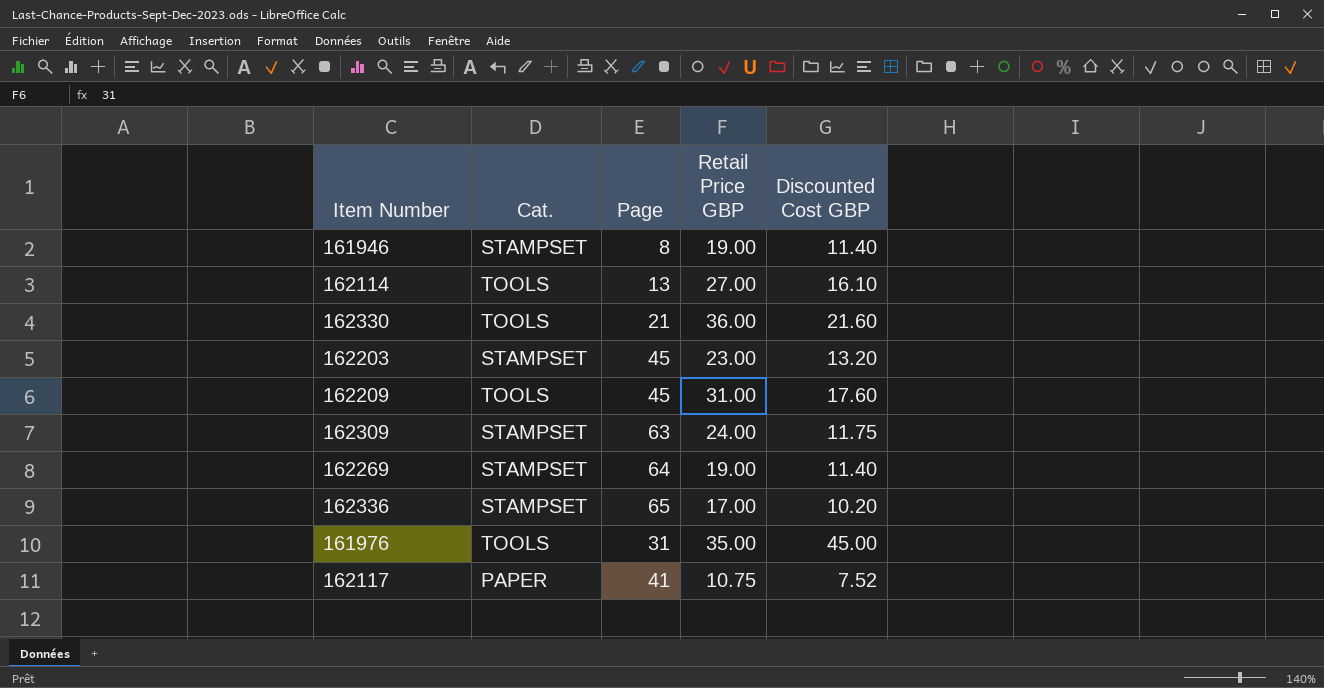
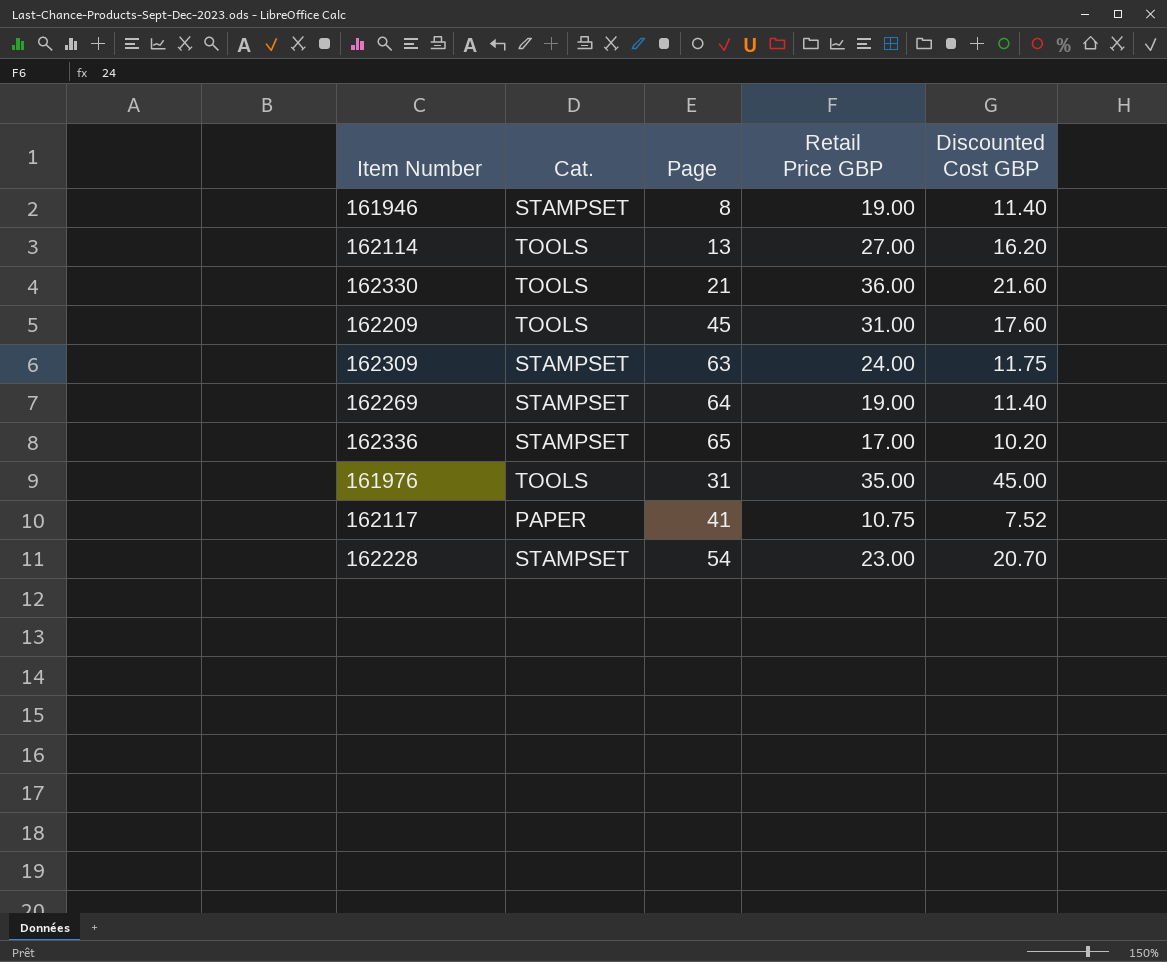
row 162203: STAMPSET | 45 | 23.00 | 13.20 -> none
162114 | Discounted Cost GBP: 16.10 -> 16.20
row 162228: none -> STAMPSET | 54 | 23.00 | 20.70

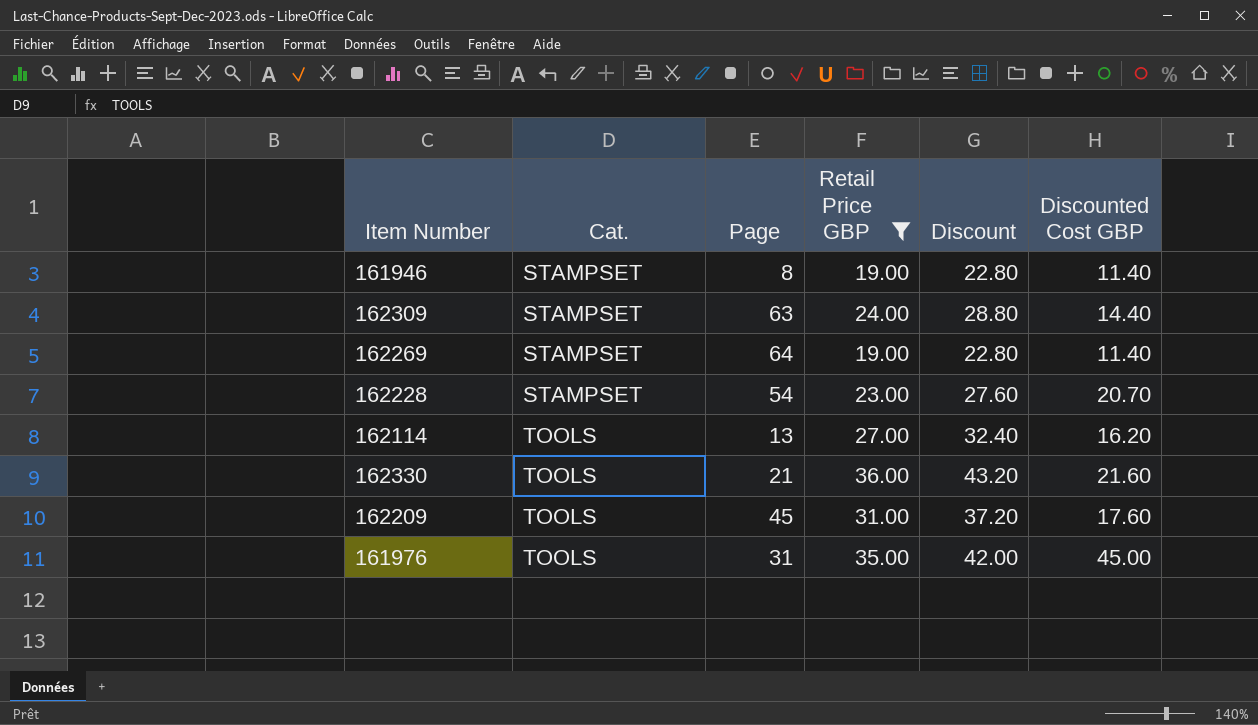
filter: none -> Retail Price GBP >= 19.00
row order: none -> Cat. ascending
column Discount | formula: none -> [Retail Price GBP] * 1.2
162309 | Discounted Cost GBP: 11.75 -> 14.40

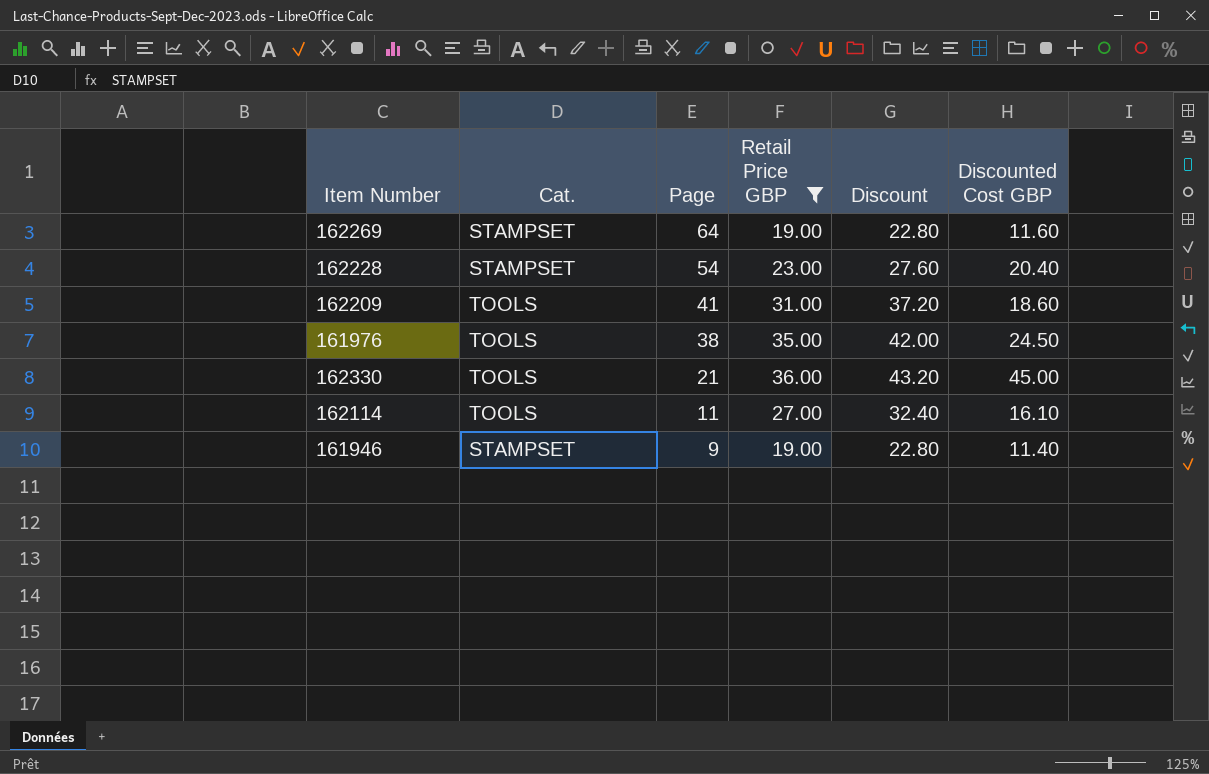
row order: Cat. ascending -> Page descending
row 162309: STAMPSET | 63 | 24.00 | 28.80 | 14.40 -> none
162269 | Discounted Cost GBP: 11.40 -> 11.60
162228 | Discounted Cost GBP: 20.70 -> 20.40
162209 | Page: 45 -> 41
162209 | Discounted Cost GBP: 17.60 -> 18.60
161976 | Page: 31 -> 38
161976 | Discounted Cost GBP: 45.00 -> 24.50
162330 | Discounted Cost GBP: 21.60 -> 45.00
162114 | Page: 13 -> 11
162114 | Discounted Cost GBP: 16.20 -> 16.10
161946 | Page: 8 -> 9

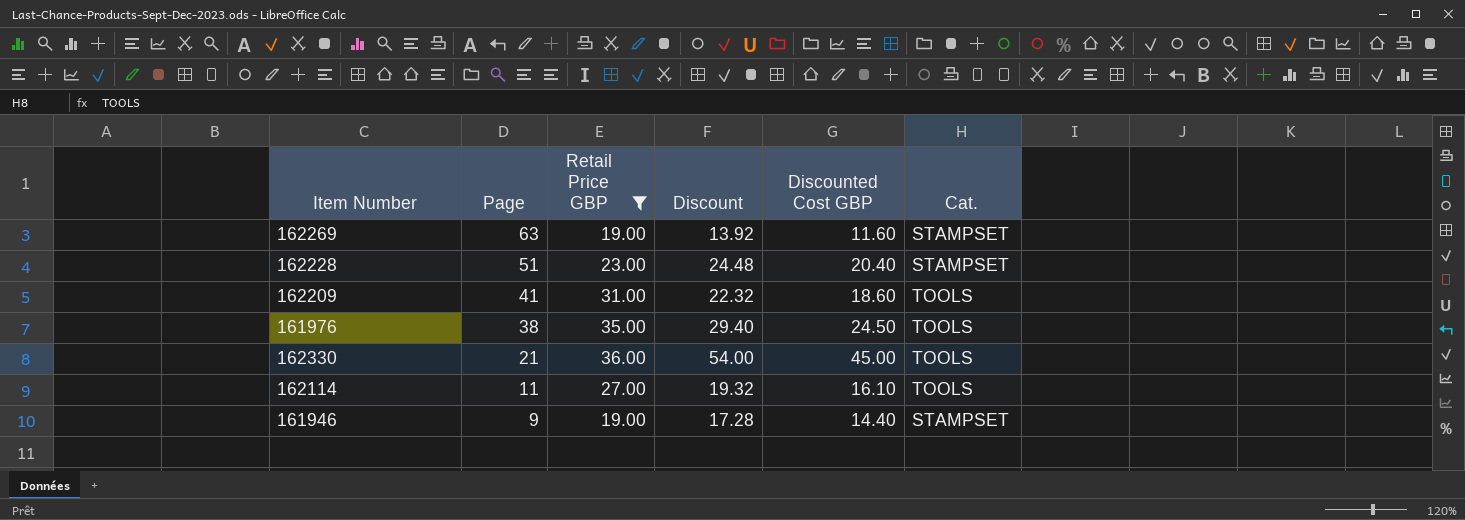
column Discount | formula: [Retail Price GBP] * 1.2 -> [Discounted Cost GBP] * 1.2
column Cat. | position: 2 -> 6
162269 | Page: 64 -> 63
162228 | Page: 54 -> 51
161946 | Discounted Cost GBP: 11.40 -> 14.40

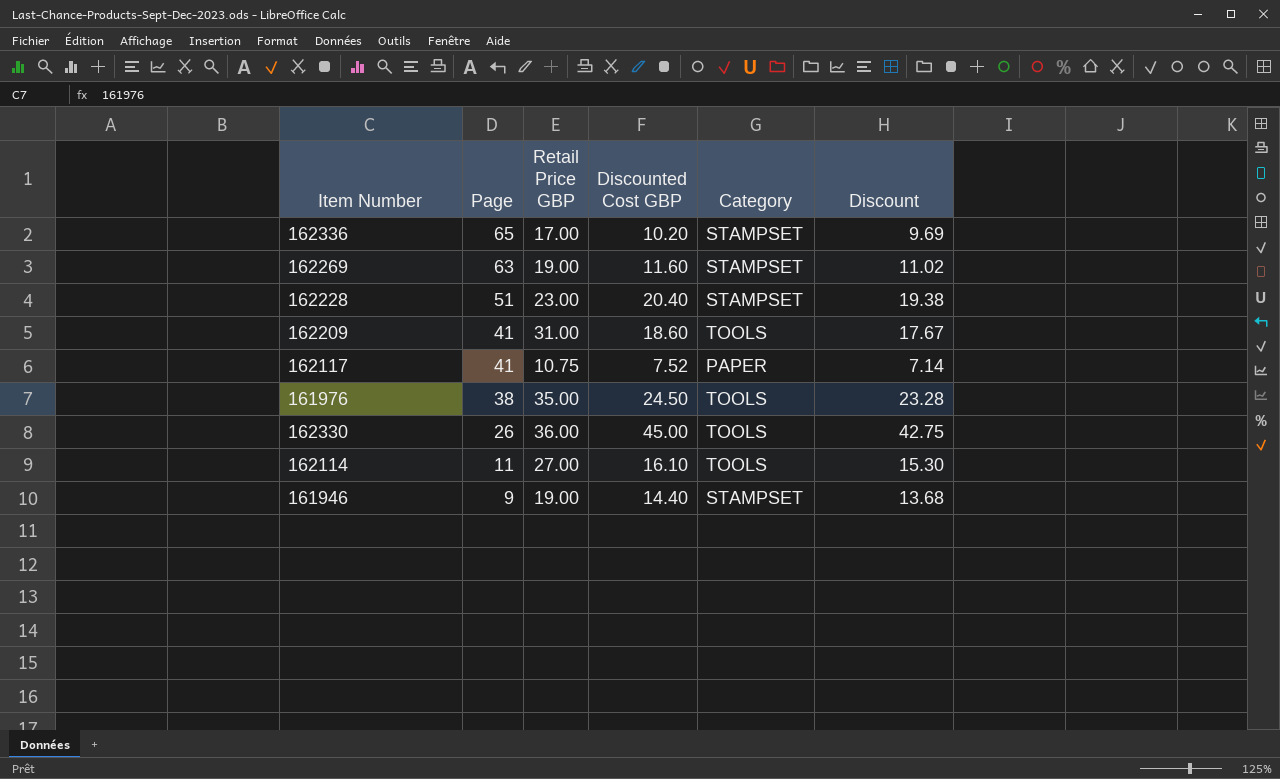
filter: Retail Price GBP >= 19.00 -> none
column name: Cat. -> Category
column Discount | formula: [Discounted Cost GBP] * 1.2 -> [Discounted Cost GBP] * 0.95
column Discount | position: 4 -> 6
162330 | Page: 21 -> 26

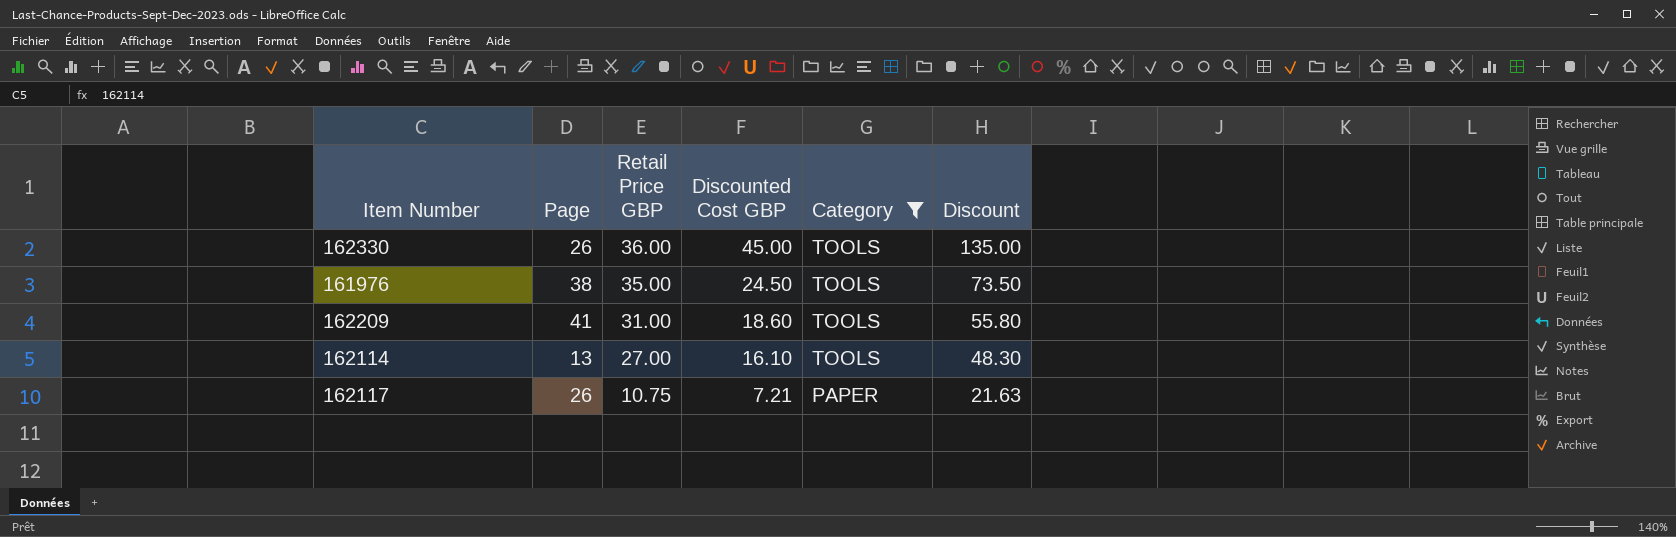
filter: none -> Category != STAMPSET
row order: Page descending -> Retail Price GBP descending
column Discount | formula: [Discounted Cost GBP] * 0.95 -> [Discounted Cost GBP] * 3
162114 | Page: 11 -> 13
162117 | Page: 41 -> 26
162117 | Discounted Cost GBP: 7.52 -> 7.21

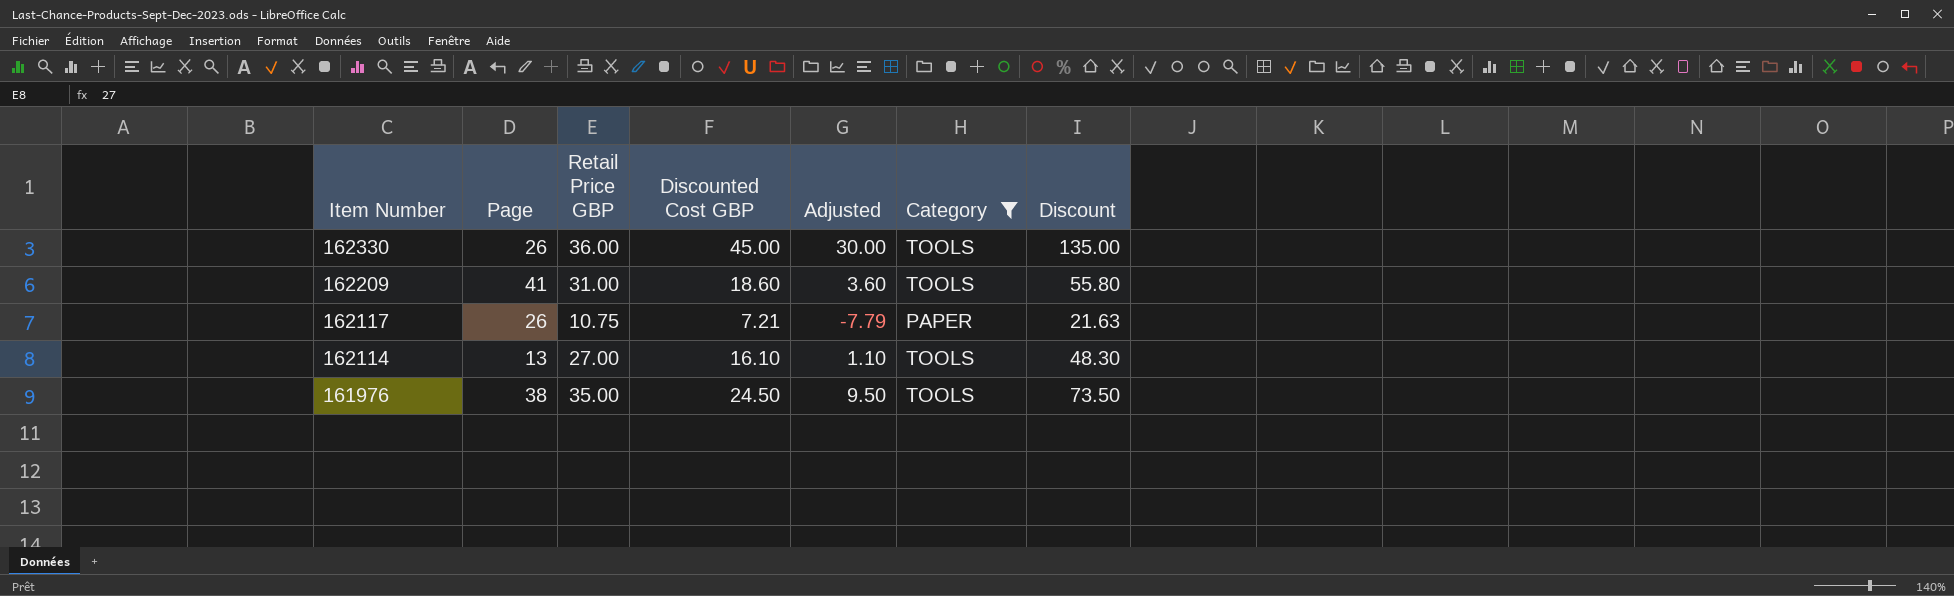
row order: Retail Price GBP descending -> Item Number descending
column Adjusted | formula: none -> [Discounted Cost GBP] - 15

